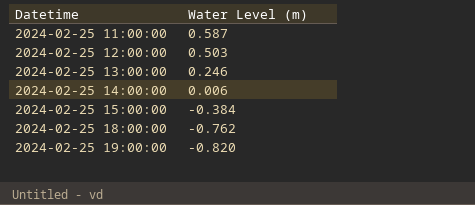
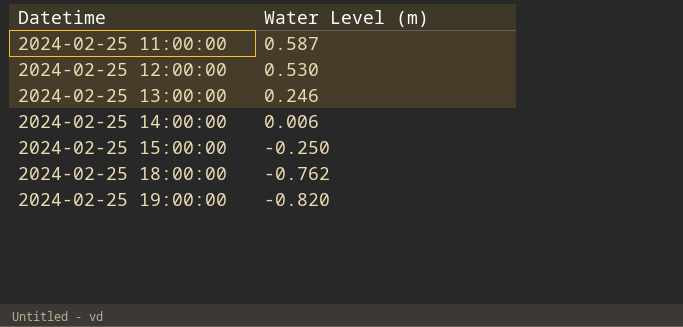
2024-02-25 12:00:00 | Water Level (m): 0.503 -> 0.530
2024-02-25 15:00:00 | Water Level (m): -0.384 -> -0.250

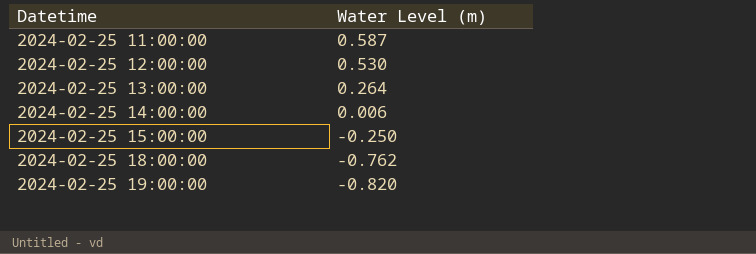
2024-02-25 13:00:00 | Water Level (m): 0.246 -> 0.264

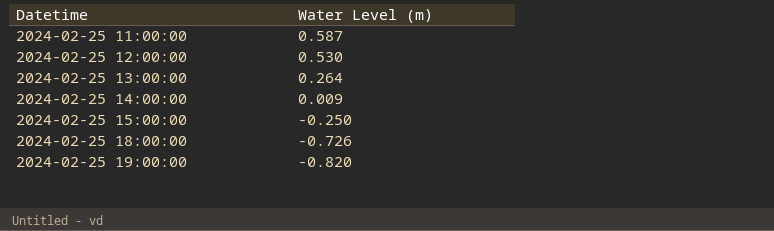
2024-02-25 14:00:00 | Water Level (m): 0.006 -> 0.009
2024-02-25 18:00:00 | Water Level (m): -0.762 -> -0.726

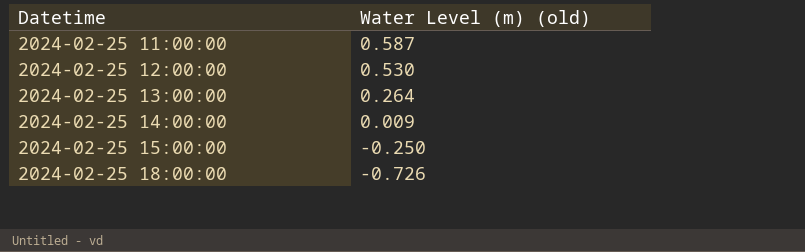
column name: Water Level (m) -> Water Level (m) (old)
row 2024-02-25 19:00:00: -0.820 -> none

